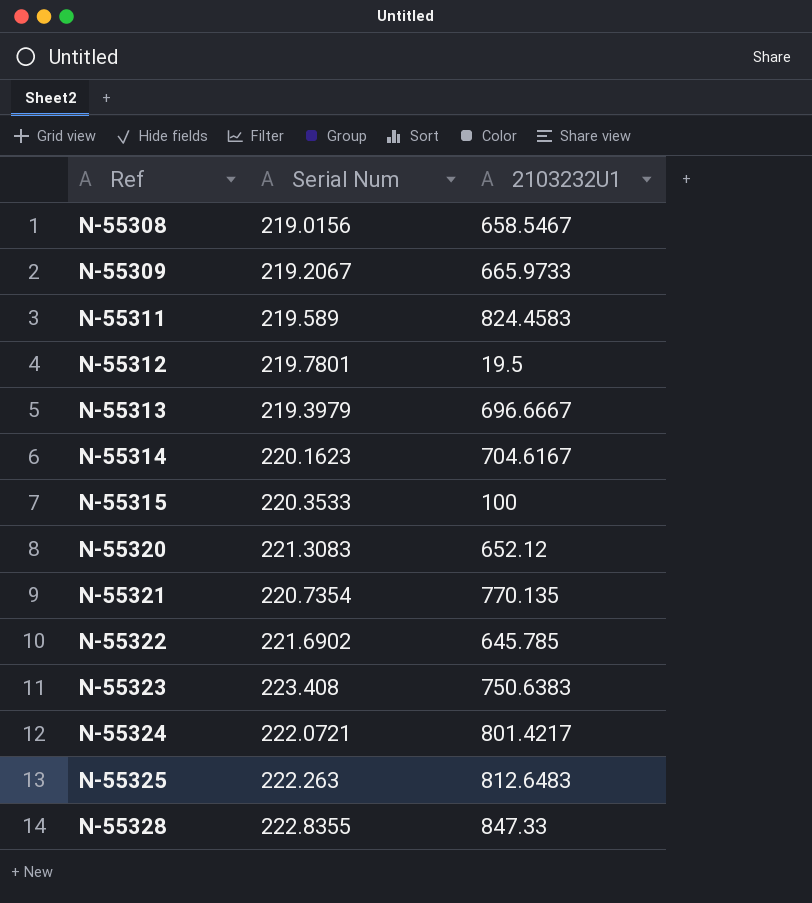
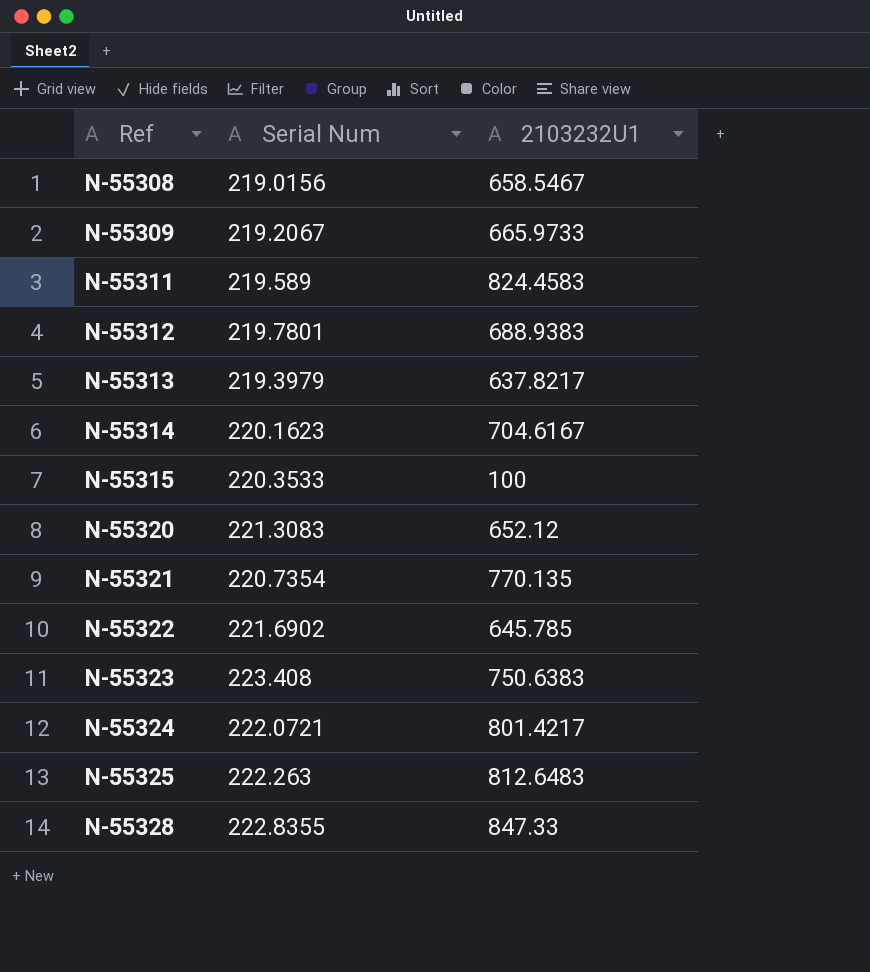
N-55312 | 2103232U1: 19.5 -> 688.9383
N-55313 | 2103232U1: 696.6667 -> 637.8217

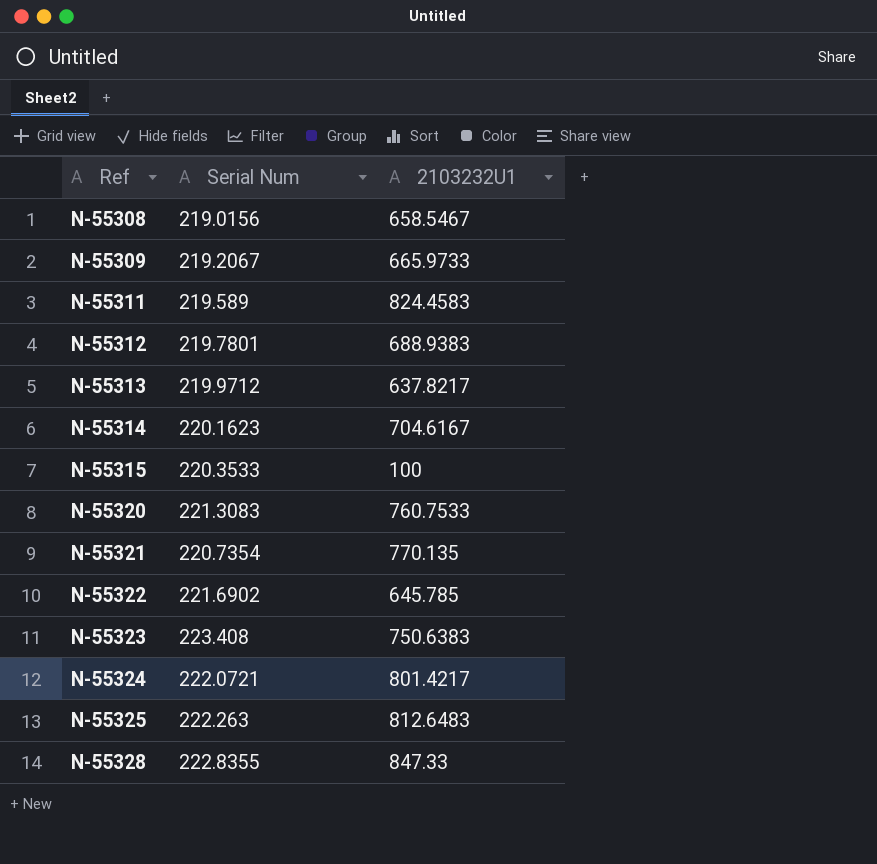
N-55313 | Serial Num: 219.3979 -> 219.9712
N-55320 | 2103232U1: 652.12 -> 760.7533

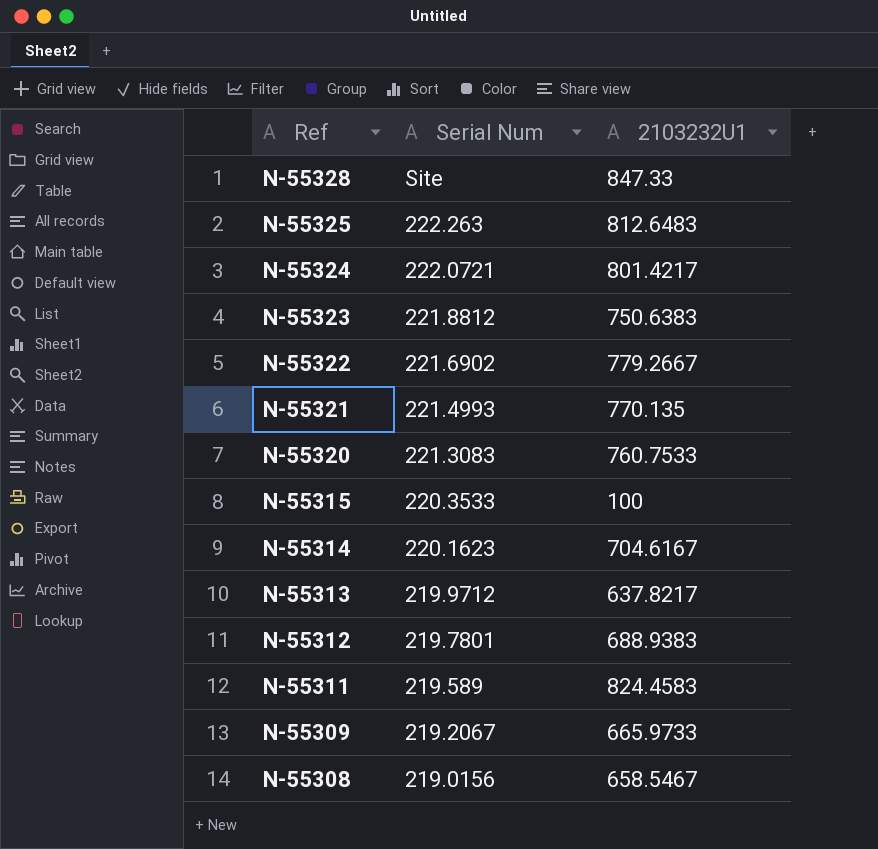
row order: Ref ascending -> Ref descending
N-55328 | Serial Num: 222.8355 -> Site
N-55323 | Serial Num: 223.408 -> 221.8812
N-55322 | 2103232U1: 645.785 -> 779.2667
N-55321 | Serial Num: 220.7354 -> 221.4993

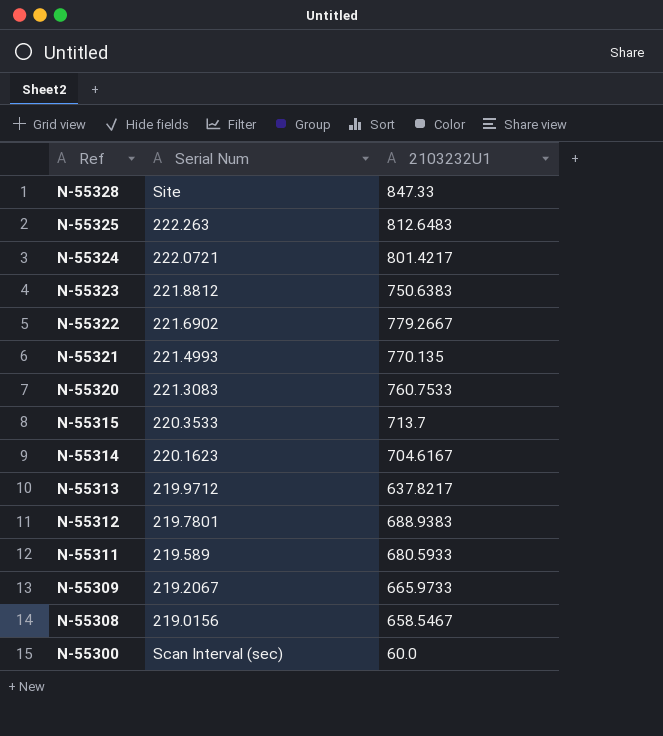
N-55315 | 2103232U1: 100 -> 713.7
N-55311 | 2103232U1: 824.4583 -> 680.5933
row N-55300: none -> Scan Interval (sec) | 60.0

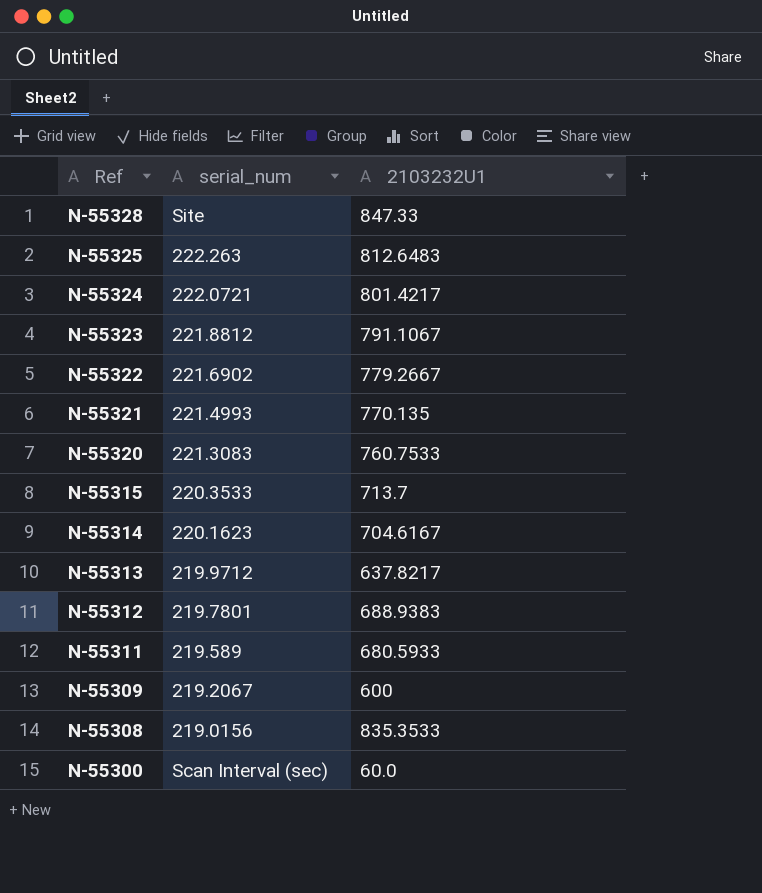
column name: Serial Num -> serial_num
N-55323 | 2103232U1: 750.6383 -> 791.1067
N-55309 | 2103232U1: 665.9733 -> 600
N-55308 | 2103232U1: 658.5467 -> 835.3533

